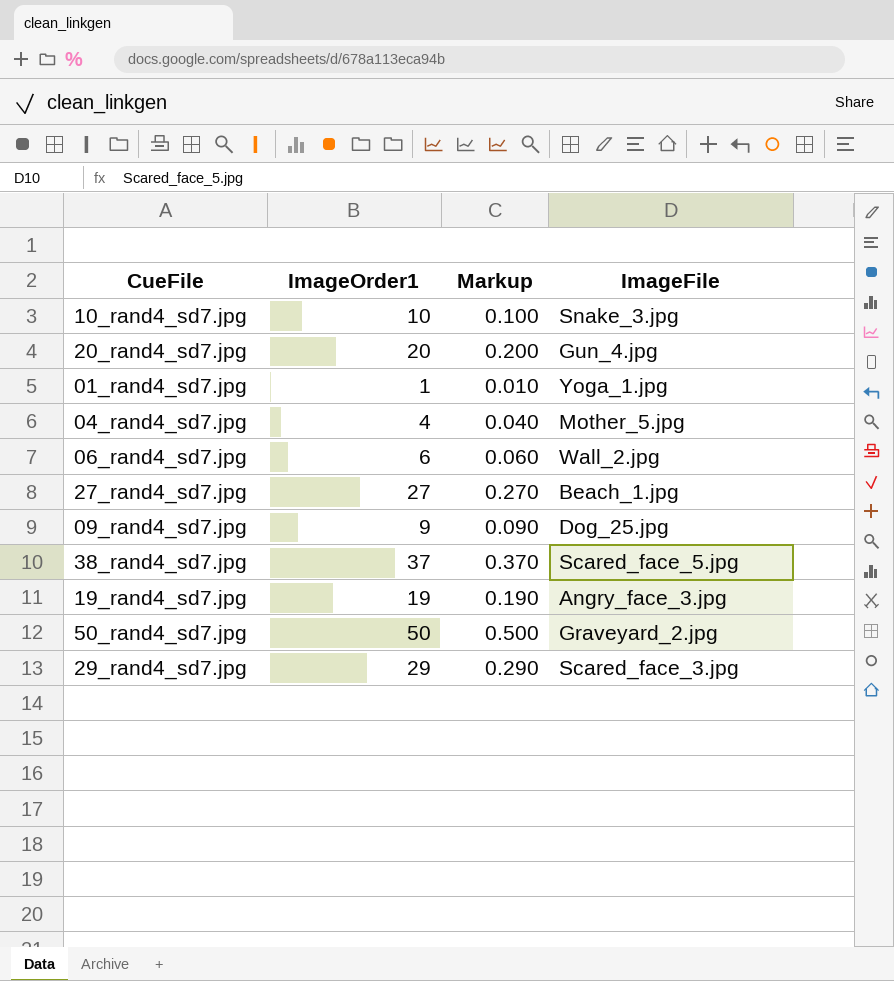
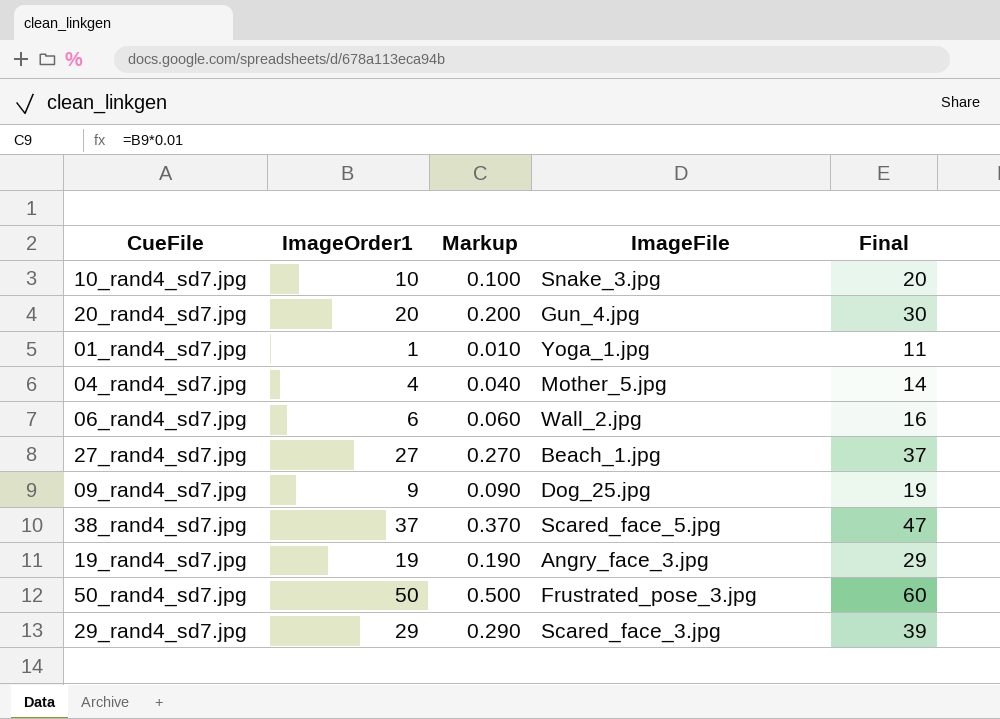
column Final | formula: none -> [ImageOrder1] + 10
50_rand4_sd7.jpg | ImageFile: Graveyard_2.jpg -> Frustrated_pose_3.jpg

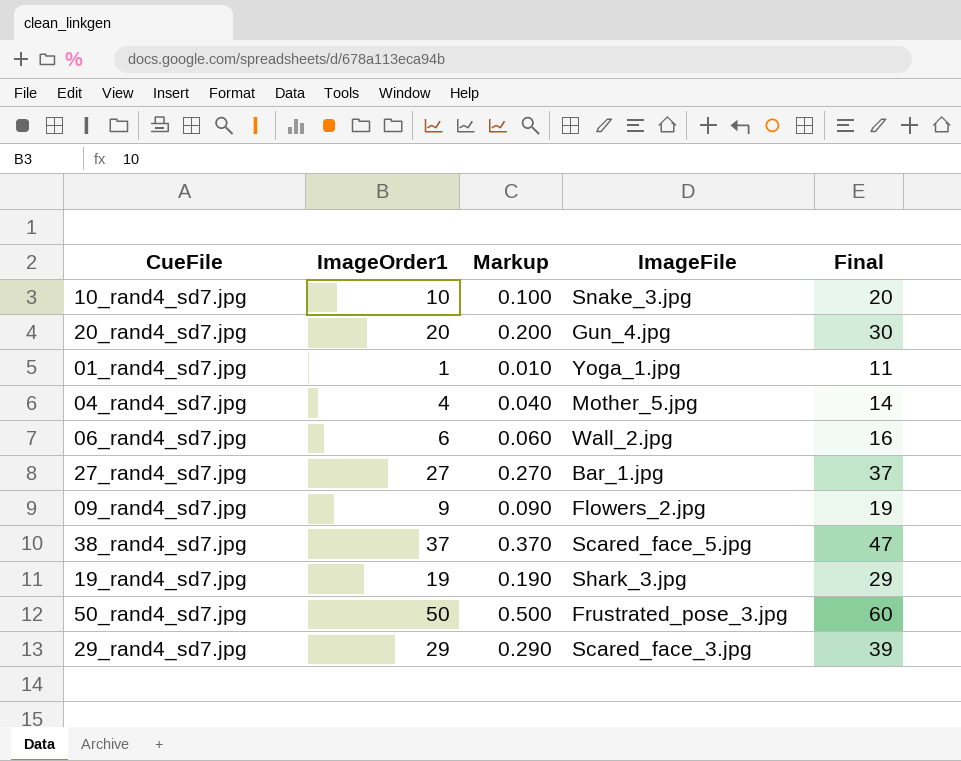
27_rand4_sd7.jpg | ImageFile: Beach_1.jpg -> Bar_1.jpg
09_rand4_sd7.jpg | ImageFile: Dog_25.jpg -> Flowers_2.jpg
19_rand4_sd7.jpg | ImageFile: Angry_face_3.jpg -> Shark_3.jpg

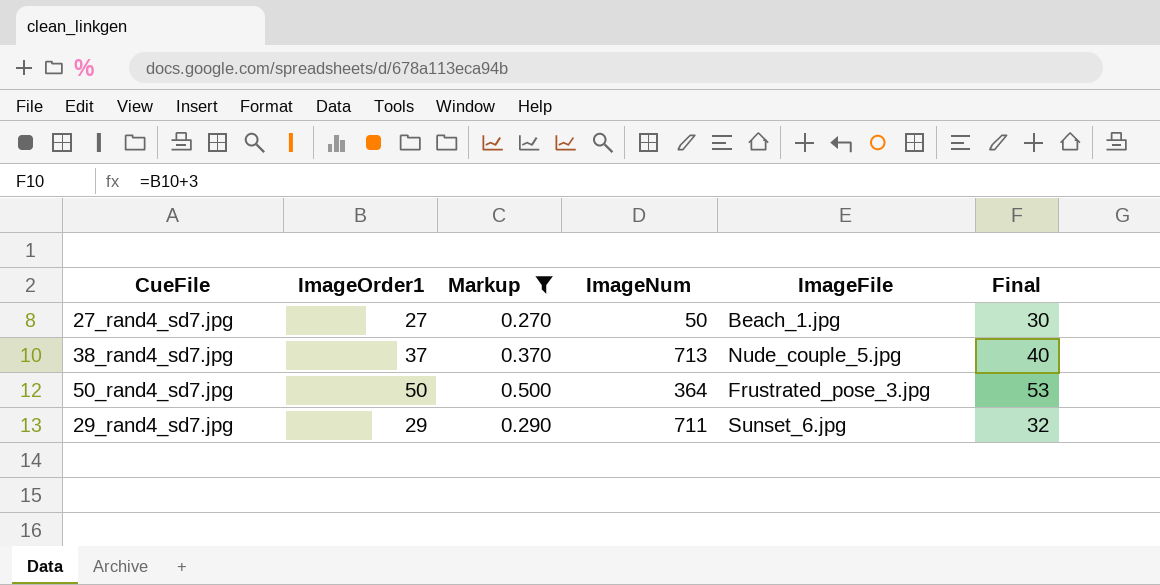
filter: none -> Markup >= 0.270
column ImageNum | position: none -> 4
column Final | formula: [ImageOrder1] + 10 -> [ImageOrder1] + 3
27_rand4_sd7.jpg | ImageFile: Bar_1.jpg -> Beach_1.jpg
38_rand4_sd7.jpg | ImageFile: Scared_face_5.jpg -> Nude_couple_5.jpg
29_rand4_sd7.jpg | ImageFile: Scared_face_3.jpg -> Sunset_6.jpg

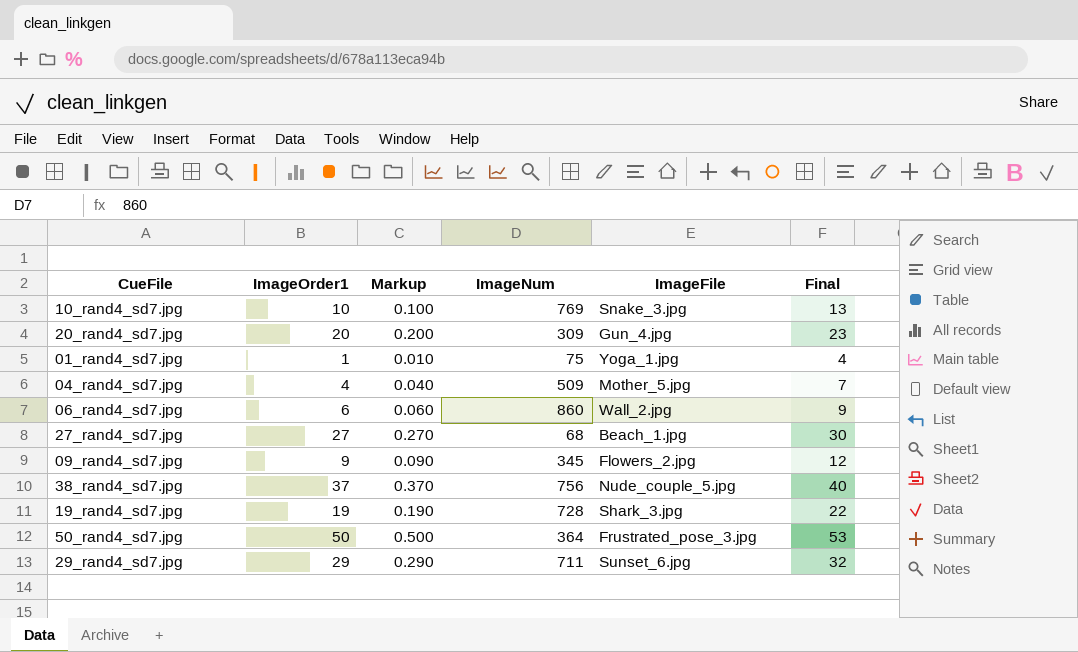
filter: Markup >= 0.270 -> none
27_rand4_sd7.jpg | ImageNum: 50 -> 68
38_rand4_sd7.jpg | ImageNum: 713 -> 756

